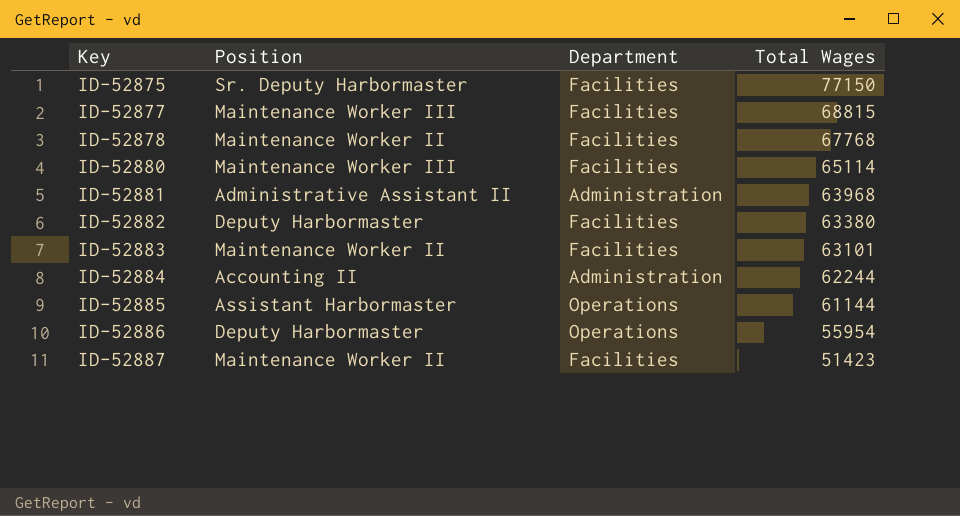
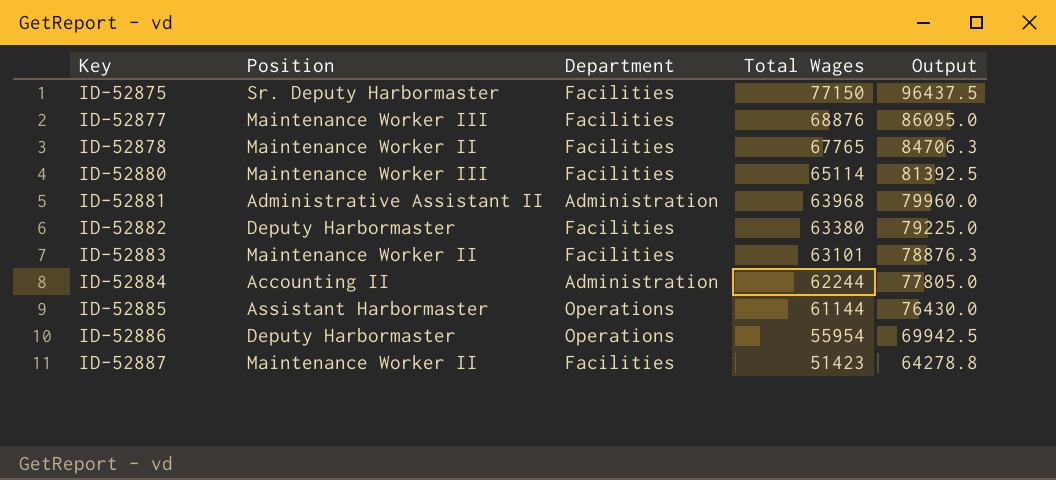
column Output | formula: none -> [Total Wages] * 1.25
ID-52877 | Total Wages: 68815 -> 68876
ID-52878 | Total Wages: 67768 -> 67765

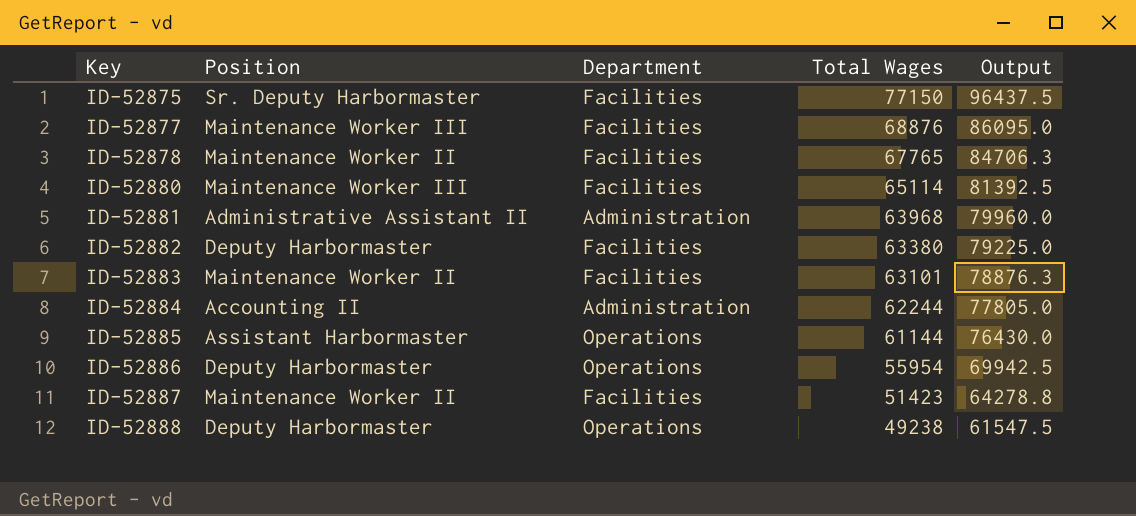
row ID-52888: none -> Deputy Harbormaster | Operations | 49238 | 61547.5

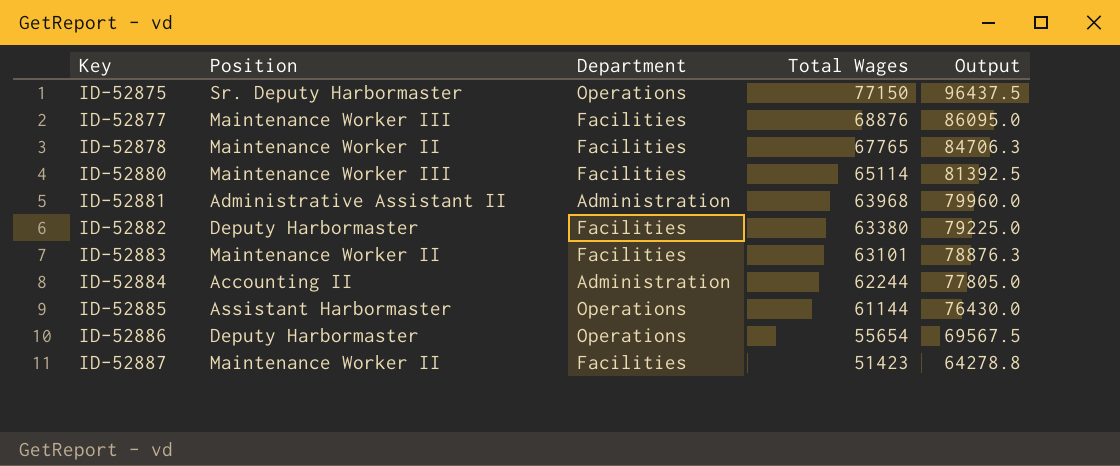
row ID-52888: Deputy Harbormaster | Operations | 49238 | 61547.5 -> none
ID-52875 | Department: Facilities -> Operations
ID-52886 | Total Wages: 55954 -> 55654
ID-52886 | Output: 69942.5 -> 69567.5

